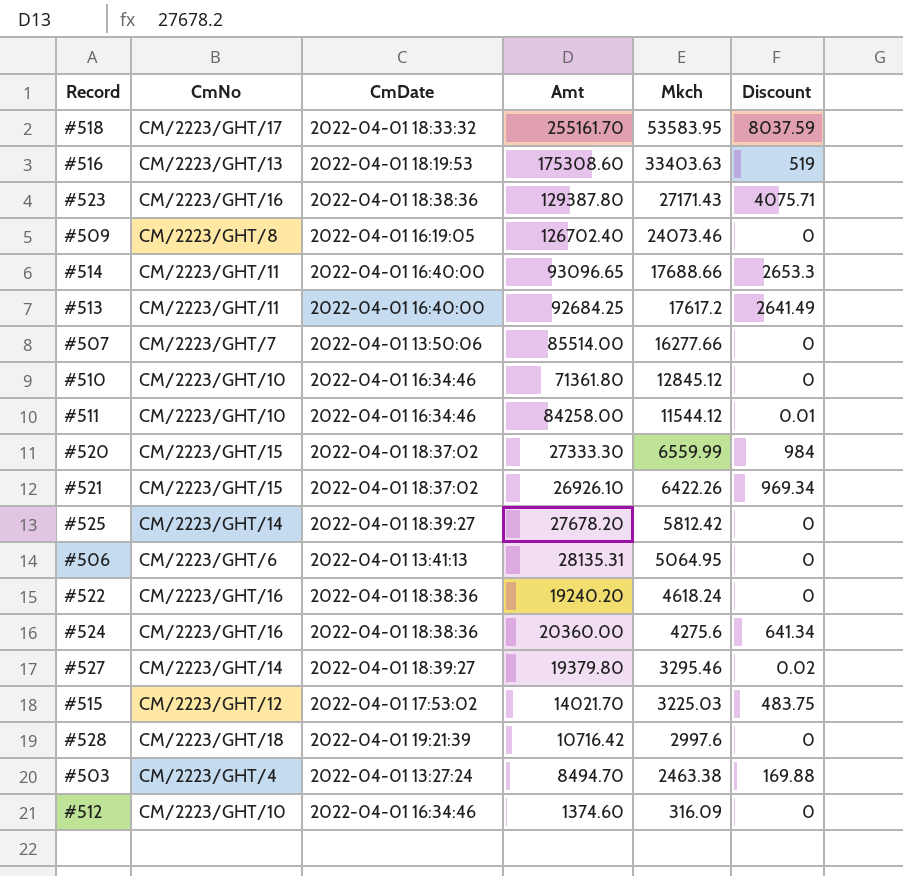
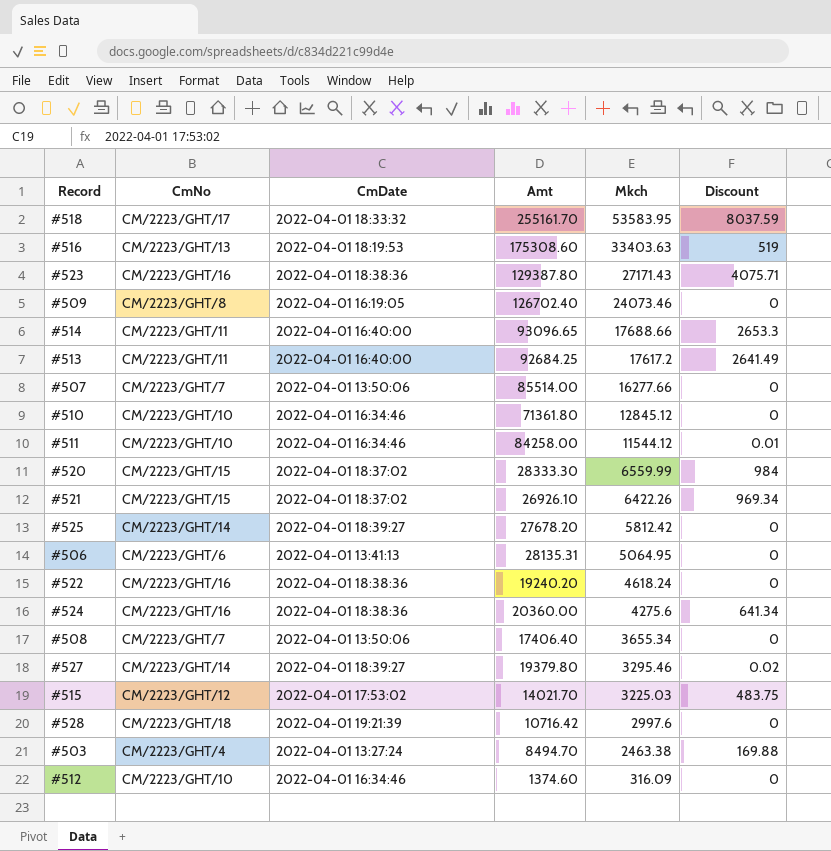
#520 | Amt: 27333.30 -> 28333.30
row #508: none -> CM/2223/GHT/7 | 2022-04-01 13:50:06 | 17406.40 | 3655.34 | 0

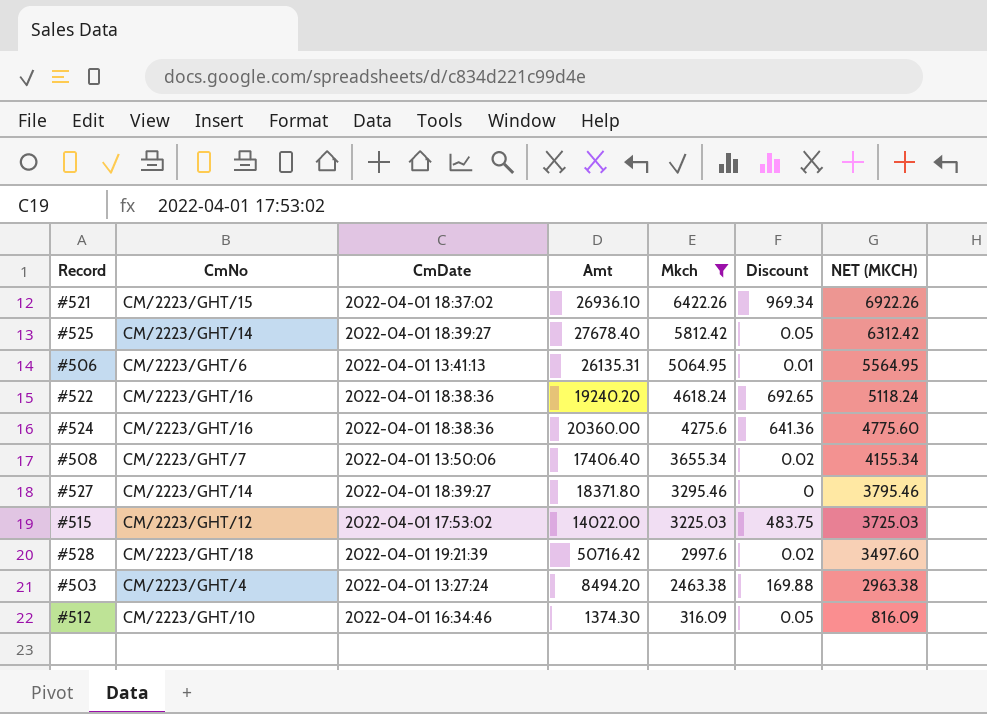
filter: none -> Mkch <= 6422.26
column NET (MKCH) | formula: none -> [Mkch] + 500
#521 | Amt: 26926.10 -> 26936.10
#525 | Amt: 27678.20 -> 27678.40
#525 | Discount: 0 -> 0.05
#506 | Amt: 28135.31 -> 26135.31
#506 | Discount: 0 -> 0.01
#522 | Discount: 0 -> 692.65
#524 | Discount: 641.34 -> 641.36
#508 | Discount: 0 -> 0.02
#527 | Amt: 19379.80 -> 18371.80
#527 | Discount: 0.02 -> 0
#515 | Amt: 14021.70 -> 14022.00
#528 | Amt: 10716.42 -> 50716.42
#528 | Discount: 0 -> 0.02
#503 | Amt: 8494.70 -> 8494.20
#512 | Amt: 1374.60 -> 1374.30
#512 | Discount: 0 -> 0.05

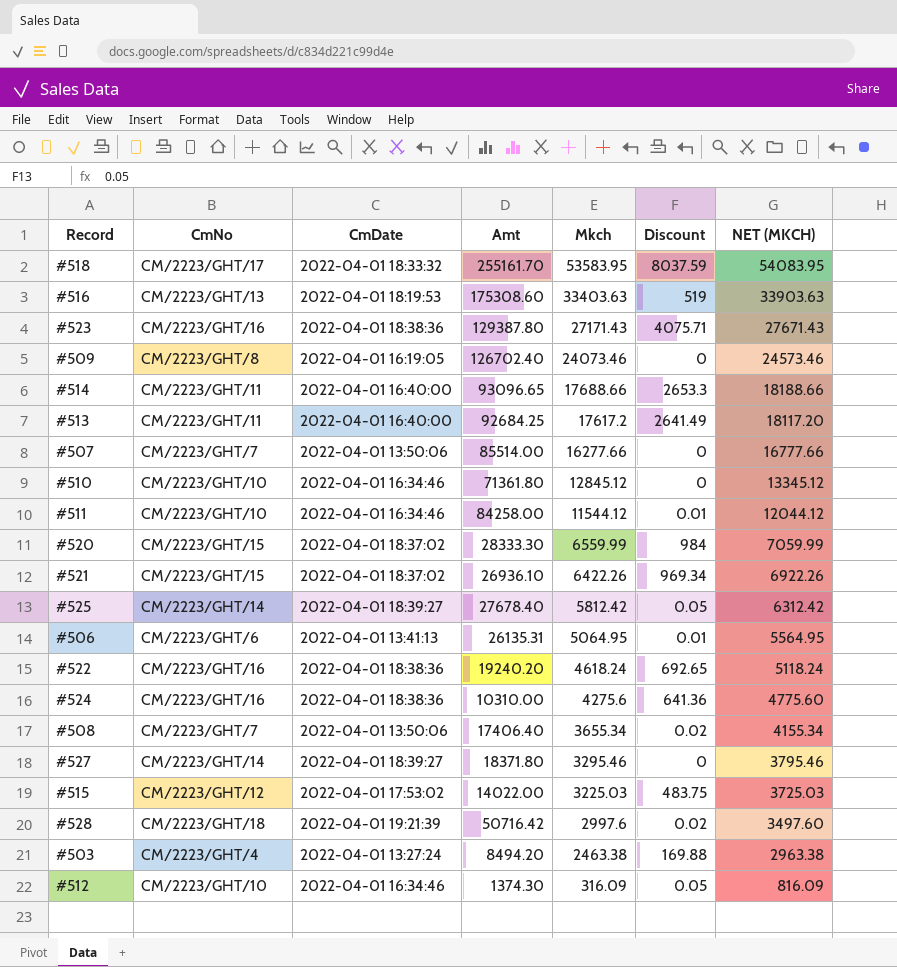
filter: Mkch <= 6422.26 -> none
#524 | Amt: 20360.00 -> 10310.00

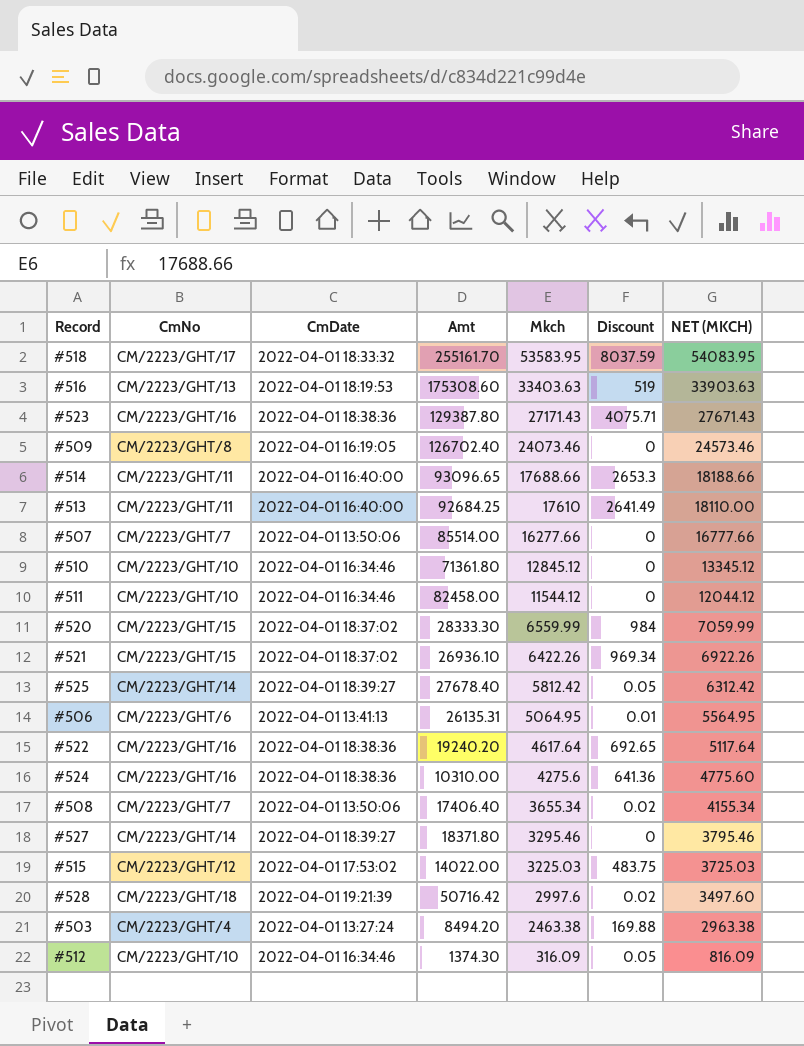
#513 | Mkch: 17617.2 -> 17610
#513 | NET (MKCH): 18117.20 -> 18110.00
#511 | Amt: 84258.00 -> 82458.00
#511 | Discount: 0.01 -> 0
#522 | Mkch: 4618.24 -> 4617.64
#522 | NET (MKCH): 5118.24 -> 5117.64

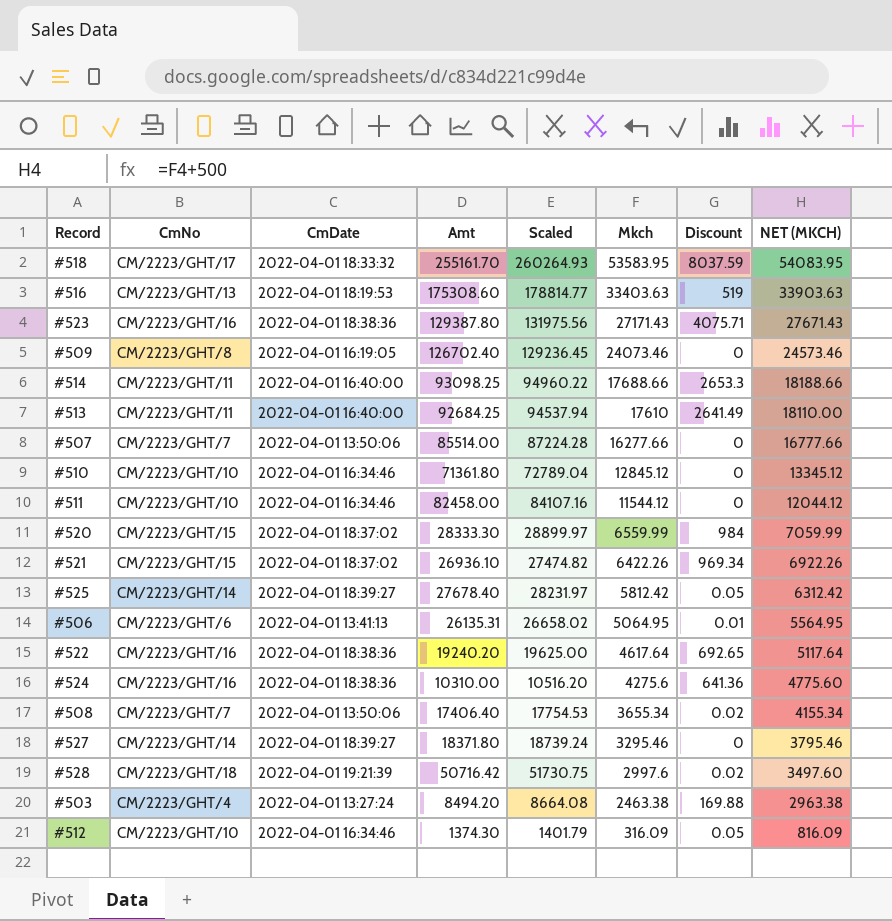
column Scaled | formula: none -> [Amt] * 1.02
row #515: CM/2223/GHT/12 | 2022-04-01 17:53:02 | 14022.00 | 3225.03 | 483.75 | 3725.03 -> none
#514 | Amt: 93096.65 -> 93098.25

